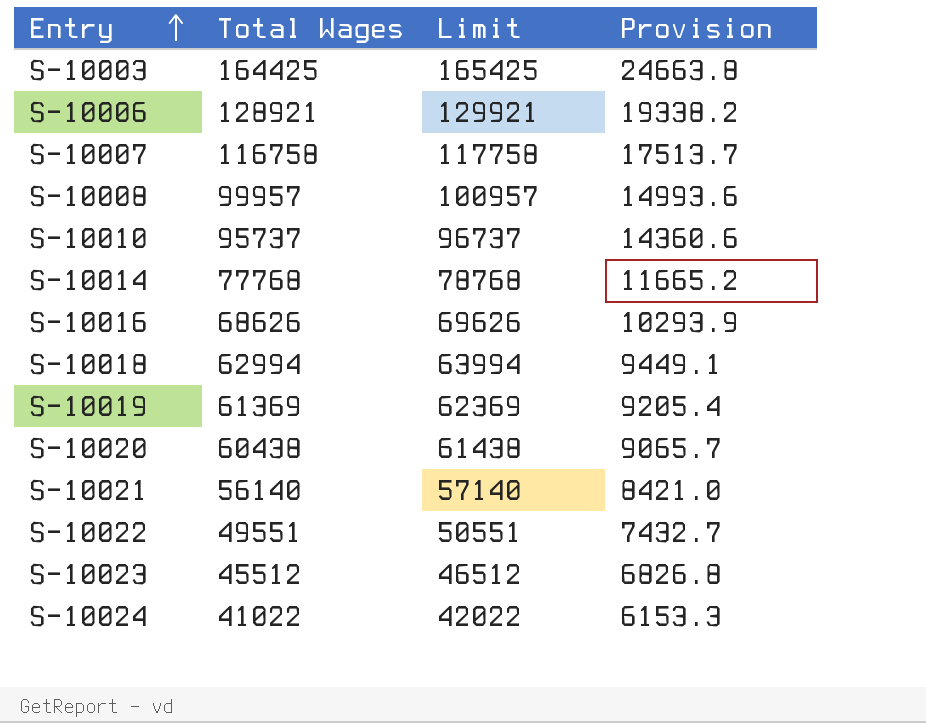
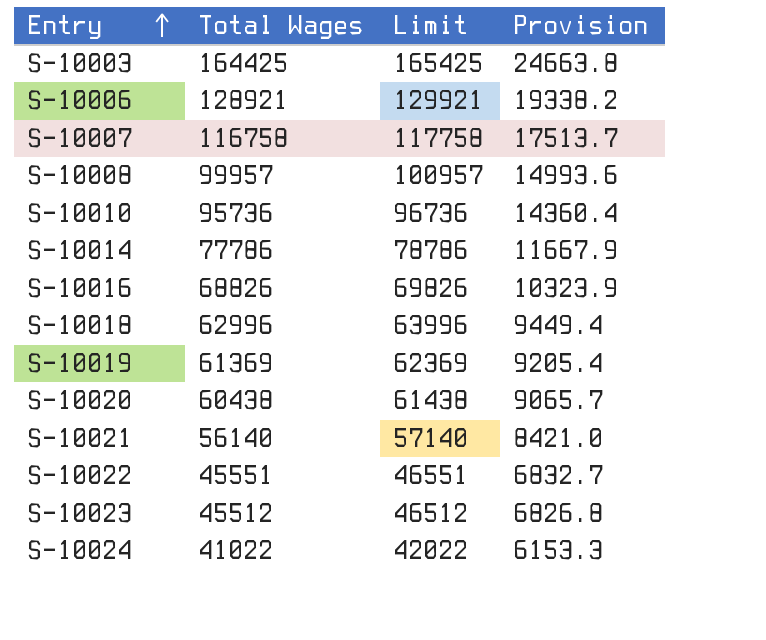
S-10010 | Total Wages: 95737 -> 95736
S-10010 | Limit: 96737 -> 96736
S-10010 | Provision: 14360.6 -> 14360.4
S-10014 | Total Wages: 77768 -> 77786
S-10014 | Limit: 78768 -> 78786
S-10014 | Provision: 11665.2 -> 11667.9
S-10016 | Total Wages: 68626 -> 68826
S-10016 | Limit: 69626 -> 69826
S-10016 | Provision: 10293.9 -> 10323.9
S-10018 | Total Wages: 62994 -> 62996
S-10018 | Limit: 63994 -> 63996
S-10018 | Provision: 9449.1 -> 9449.4
S-10022 | Total Wages: 49551 -> 45551
S-10022 | Limit: 50551 -> 46551
S-10022 | Provision: 7432.7 -> 6832.7

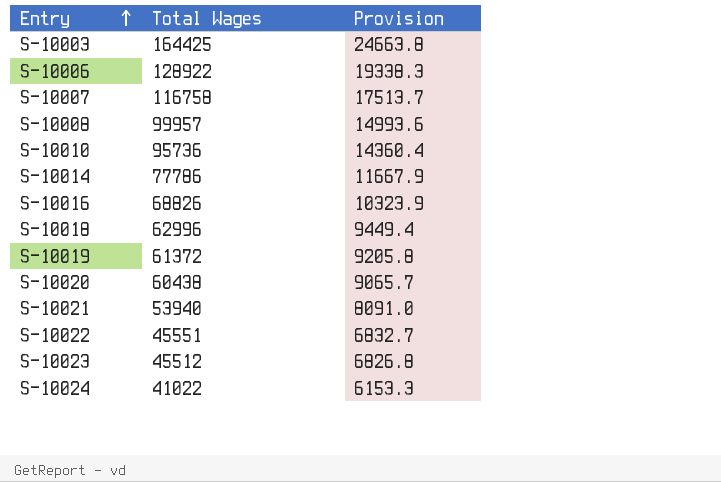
column Limit | formula: [Total Wages] + 1000 -> none
S-10006 | Total Wages: 128921 -> 128922
S-10006 | Provision: 19338.2 -> 19338.3
S-10019 | Total Wages: 61369 -> 61372
S-10019 | Provision: 9205.4 -> 9205.8
S-10021 | Total Wages: 56140 -> 53940
S-10021 | Provision: 8421.0 -> 8091.0

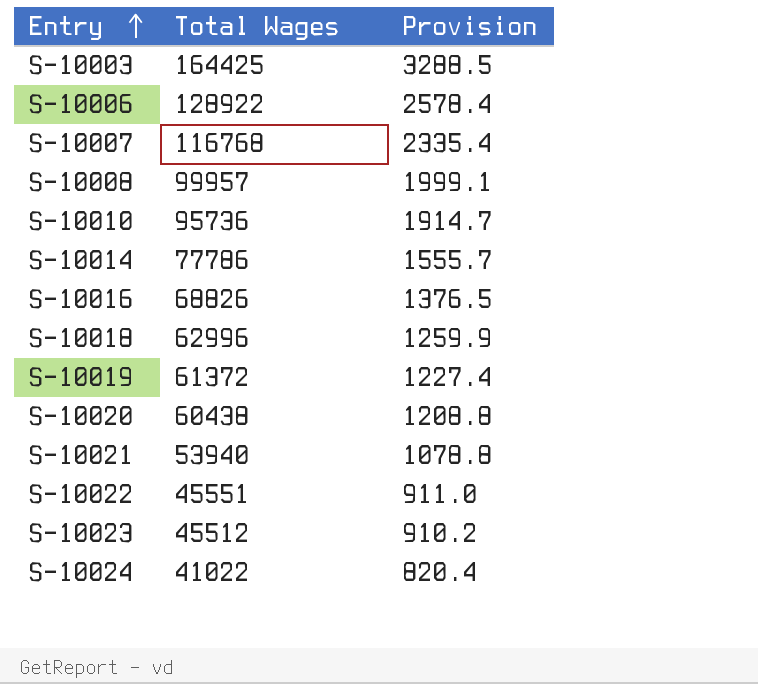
column Provision | formula: [Total Wages] * 0.15 -> [Total Wages] * 0.02
S-10007 | Total Wages: 116758 -> 116768

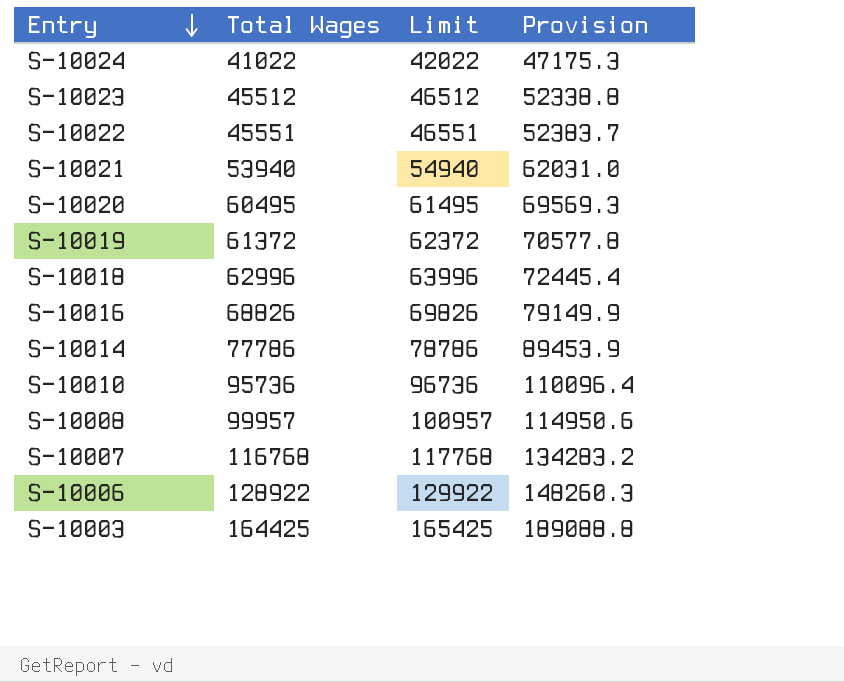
row order: Entry ascending -> Entry descending
column Limit | formula: none -> [Total Wages] + 1000
column Provision | formula: [Total Wages] * 0.02 -> [Total Wages] * 1.15
S-10020 | Total Wages: 60438 -> 60495

